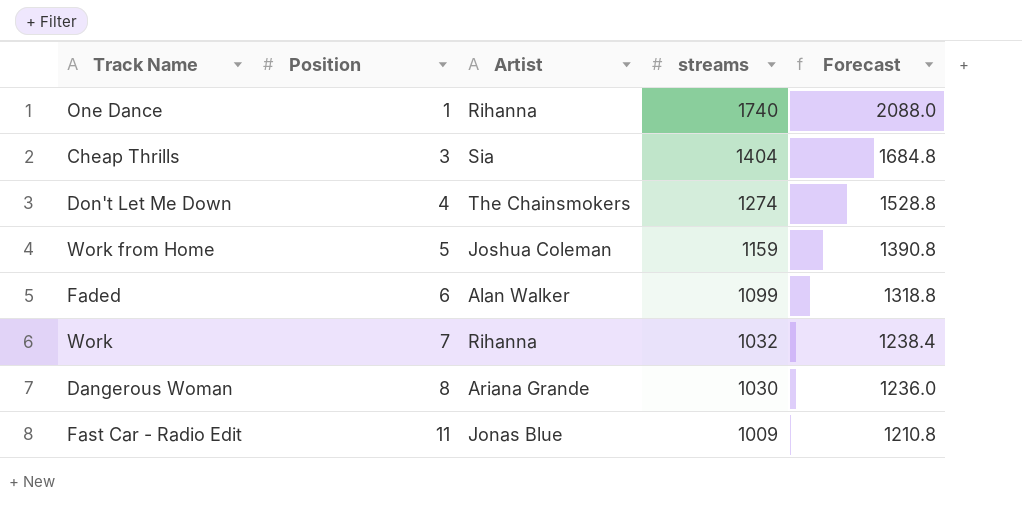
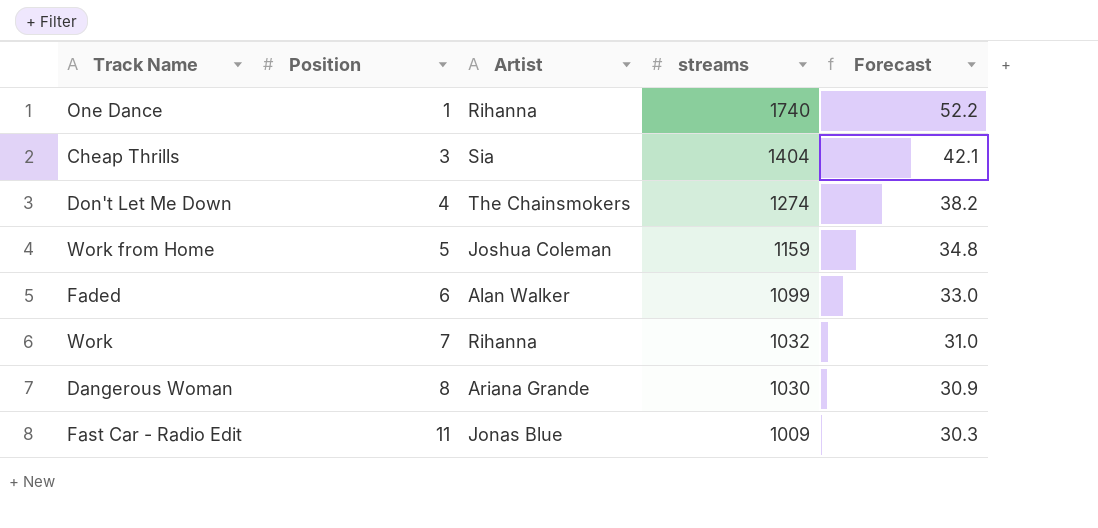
column Forecast | formula: [streams] * 1.2 -> [streams] * 0.03

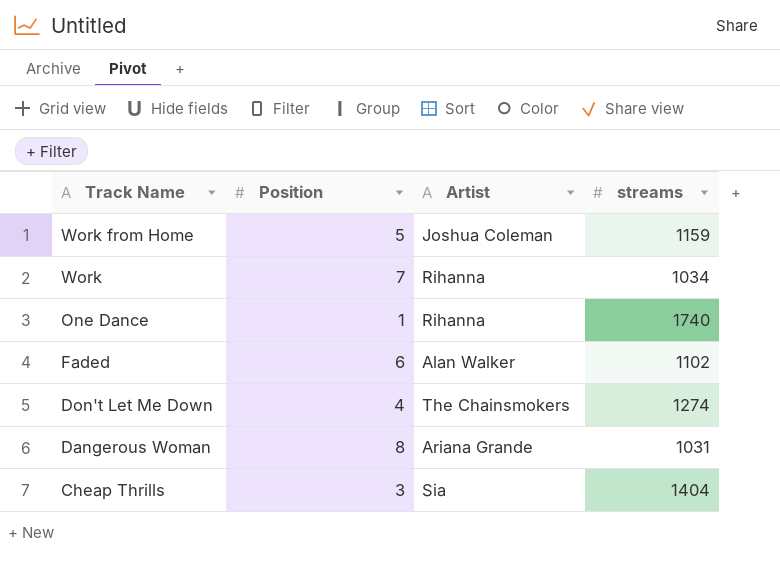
row order: Position ascending -> Track Name descending
column Forecast | formula: [streams] * 0.03 -> none
row Fast Car - Radio Edit: 11 | Jonas Blue | 1009 | 30.3 -> none
Work | streams: 1032 -> 1034
Faded | streams: 1099 -> 1102
Dangerous Woman | streams: 1030 -> 1031

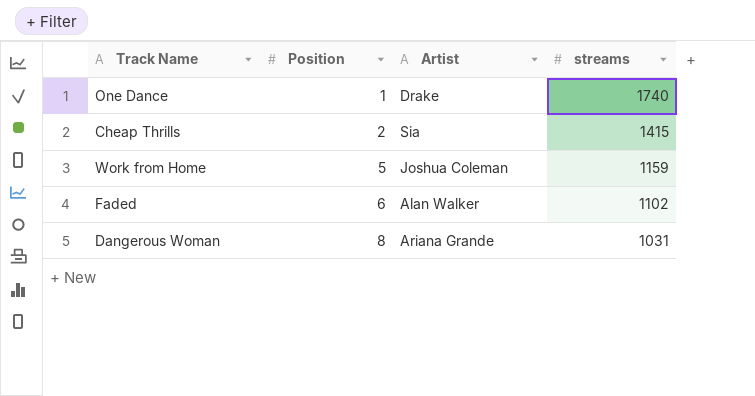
row order: Track Name descending -> Position ascending
row Work: 7 | Rihanna | 1034 -> none
row Don't Let Me Down: 4 | The Chainsmokers | 1274 -> none
One Dance | Artist: Rihanna -> Drake
Cheap Thrills | Position: 3 -> 2
Cheap Thrills | streams: 1404 -> 1415

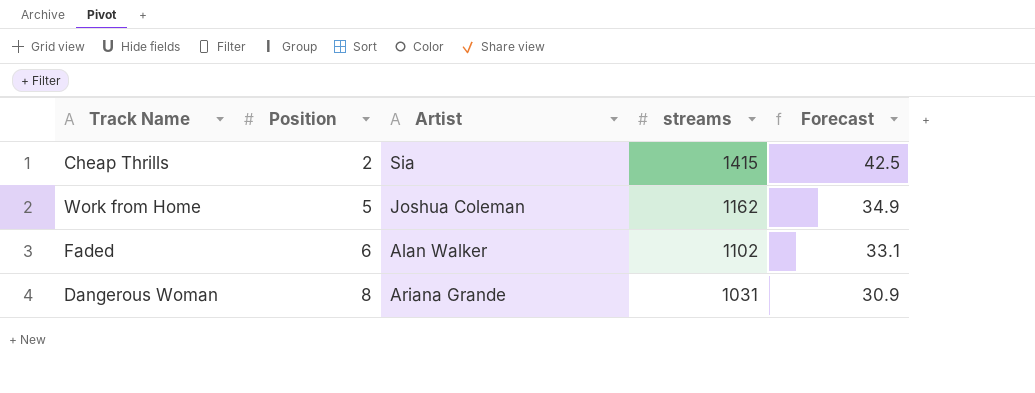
column Forecast | formula: none -> [streams] * 0.03
row One Dance: 1 | Drake | 1740 -> none
Work from Home | streams: 1159 -> 1162

